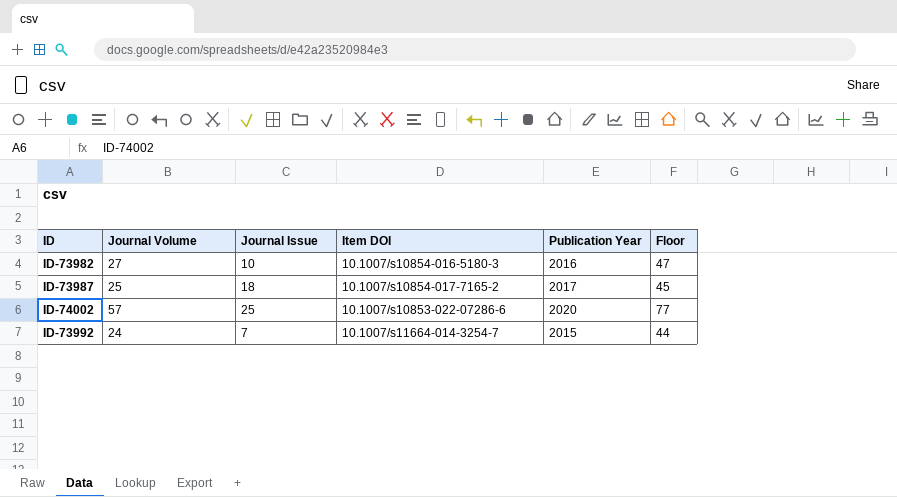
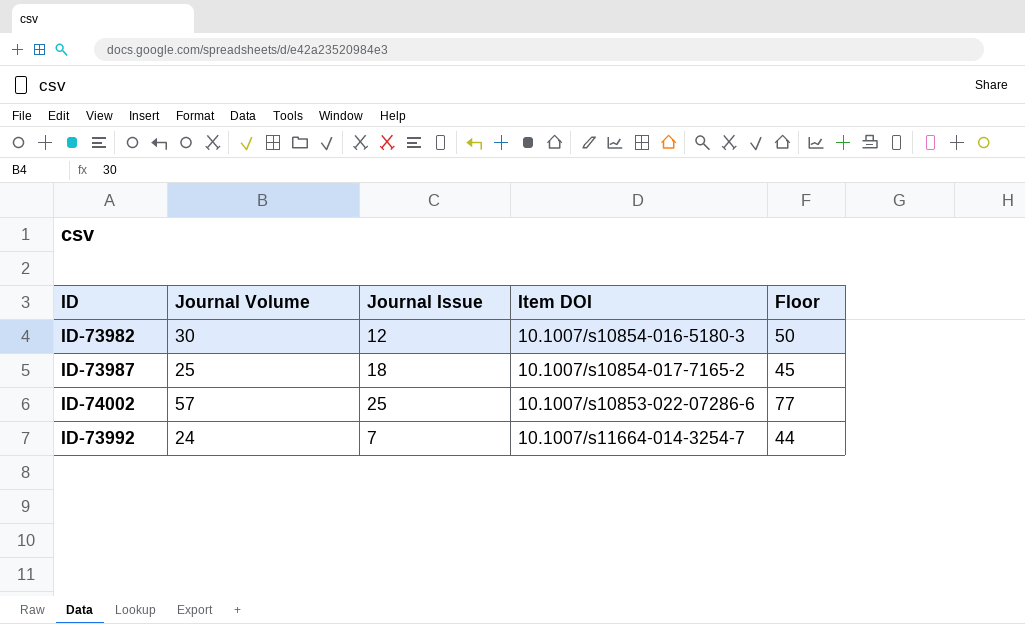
column Publication Year | position: 5 -> none
ID-73982 | Journal Volume: 27 -> 30
ID-73982 | Journal Issue: 10 -> 12
ID-73982 | Floor: 47 -> 50

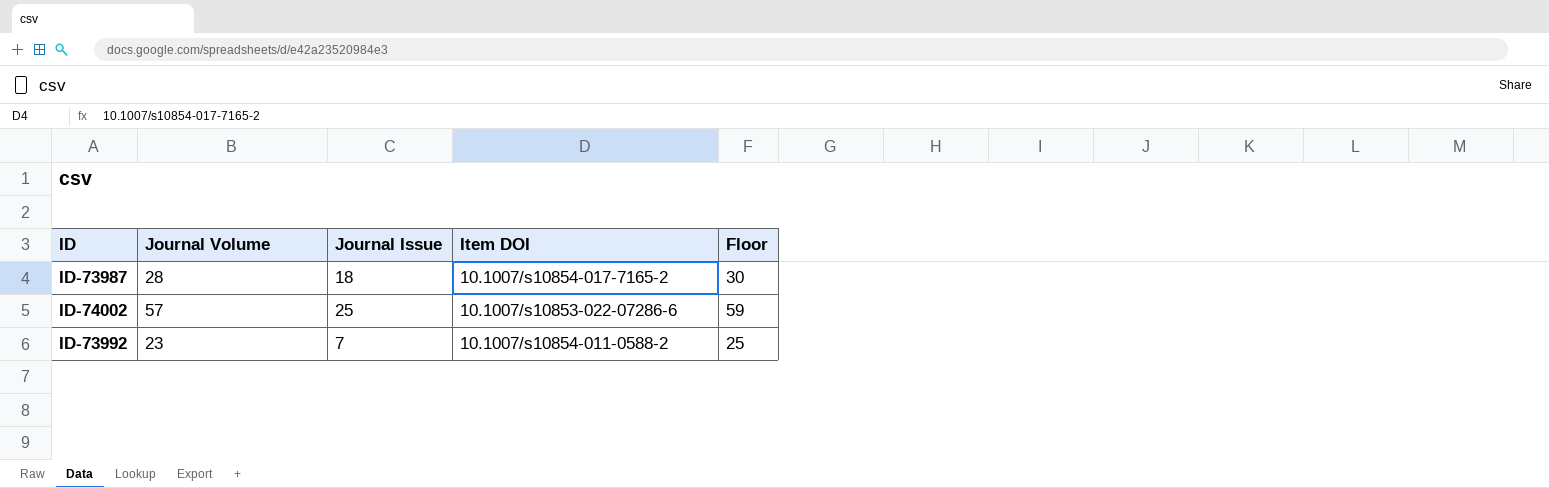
column Floor | formula: [Journal Volume] + 20 -> [Journal Volume] + 2
row ID-73982: 30 | 12 | 10.1007/s10854-016-5180-3 | 50 -> none
ID-73987 | Journal Volume: 25 -> 28
ID-73992 | Journal Volume: 24 -> 23
ID-73992 | Item DOI: 10.1007/s11664-014-3254-7 -> 10.1007/s10854-011-0588-2

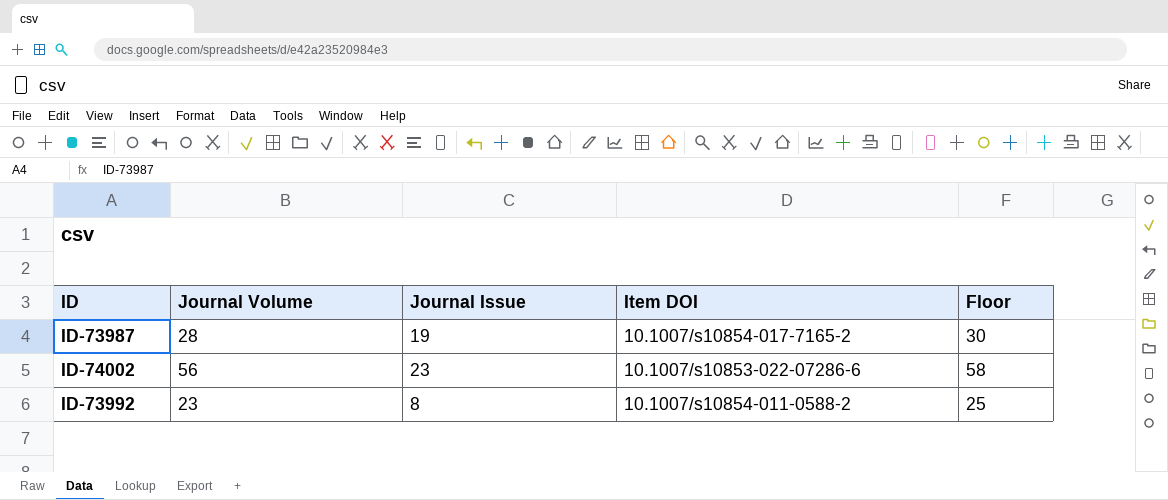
ID-73987 | Journal Issue: 18 -> 19
ID-74002 | Journal Volume: 57 -> 56
ID-74002 | Journal Issue: 25 -> 23
ID-74002 | Floor: 59 -> 58
ID-73992 | Journal Issue: 7 -> 8

